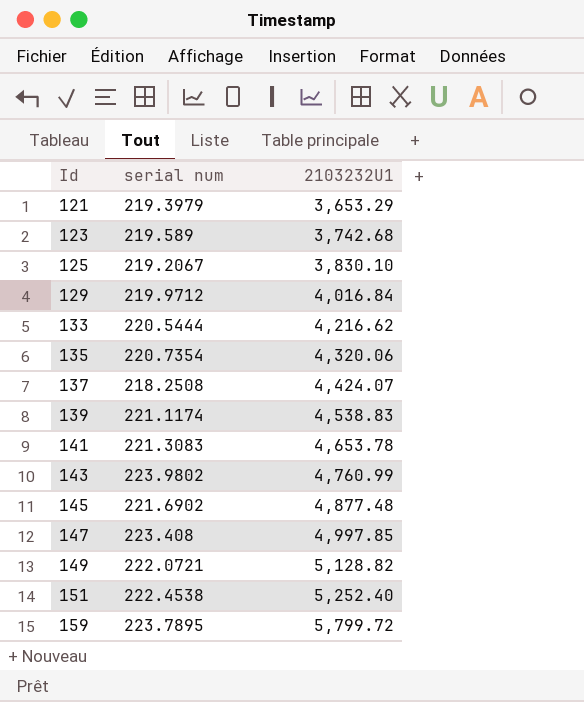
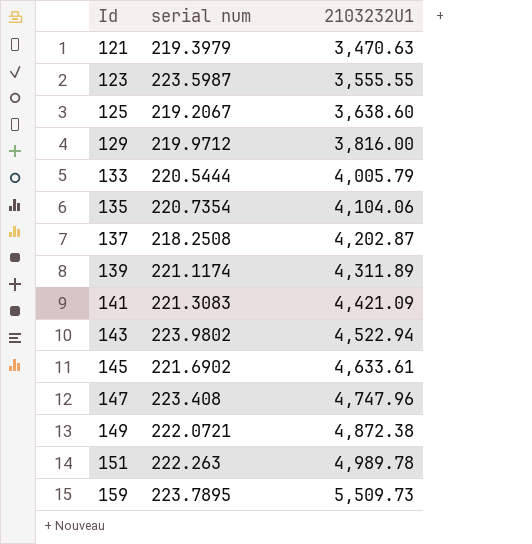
121 | 2103232U1: 3,653.29 -> 3,470.63
123 | serial num: 219.589 -> 223.5987
123 | 2103232U1: 3,742.68 -> 3,555.55
125 | 2103232U1: 3,830.10 -> 3,638.60
129 | 2103232U1: 4,016.84 -> 3,816.00
133 | 2103232U1: 4,216.62 -> 4,005.79
135 | 2103232U1: 4,320.06 -> 4,104.06
137 | 2103232U1: 4,424.07 -> 4,202.87
139 | 2103232U1: 4,538.83 -> 4,311.89
141 | 2103232U1: 4,653.78 -> 4,421.09
143 | 2103232U1: 4,760.99 -> 4,522.94
145 | 2103232U1: 4,877.48 -> 4,633.61
147 | 2103232U1: 4,997.85 -> 4,747.96
149 | 2103232U1: 5,128.82 -> 4,872.38
151 | serial num: 222.4538 -> 222.263
151 | 2103232U1: 5,252.40 -> 4,989.78
159 | 2103232U1: 5,799.72 -> 5,509.73

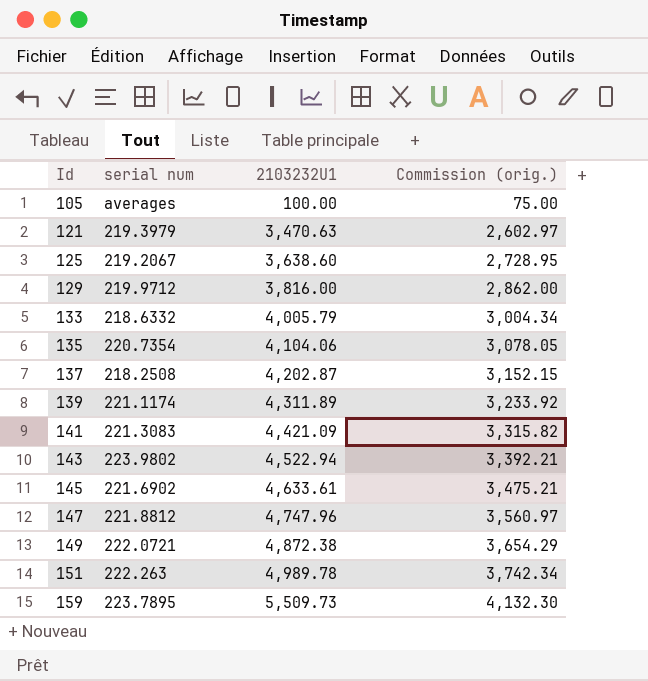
column Commission (orig.) | formula: none -> [2103232U1] * 0.75
row 123: 223.5987 | 3,555.55 -> none
row 105: none -> averages | 100.00 | 75.00
133 | serial num: 220.5444 -> 218.6332
147 | serial num: 223.408 -> 221.8812

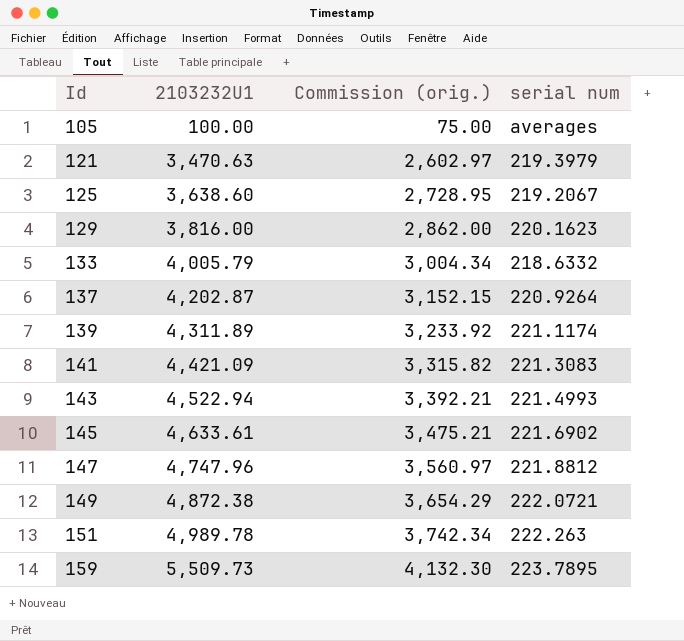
column serial num | position: 2 -> 4
row 135: 220.7354 | 4,104.06 | 3,078.05 -> none
129 | serial num: 219.9712 -> 220.1623
137 | serial num: 218.2508 -> 220.9264
143 | serial num: 223.9802 -> 221.4993

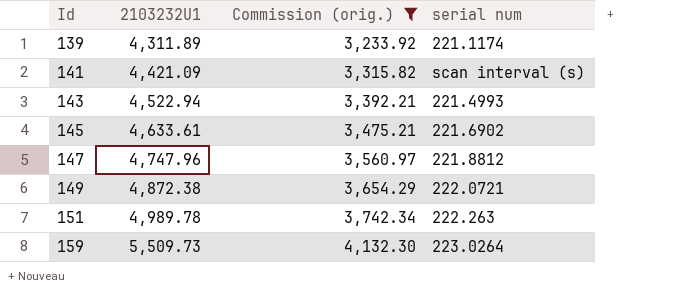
filter: none -> Commission (orig.) >= 3,233.92
141 | serial num: 221.3083 -> scan interval (s)
159 | serial num: 223.7895 -> 223.0264

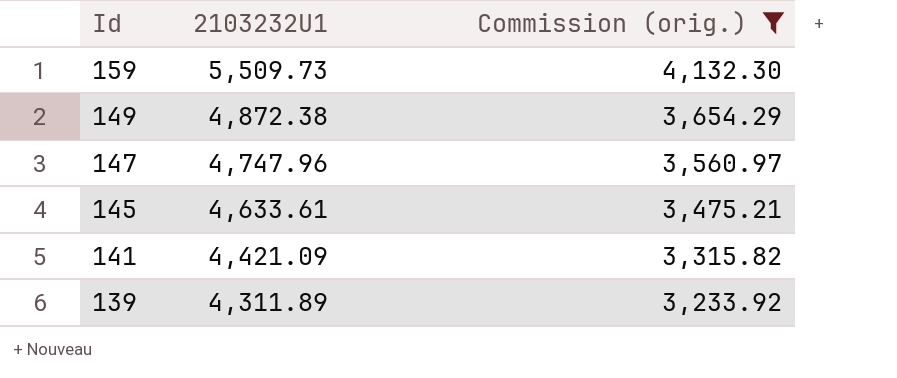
row order: Id ascending -> Id descending
column serial num | position: 4 -> none
row 143: 4,522.94 | 3,392.21 | 221.4993 -> none
row 151: 4,989.78 | 3,742.34 | 222.263 -> none

